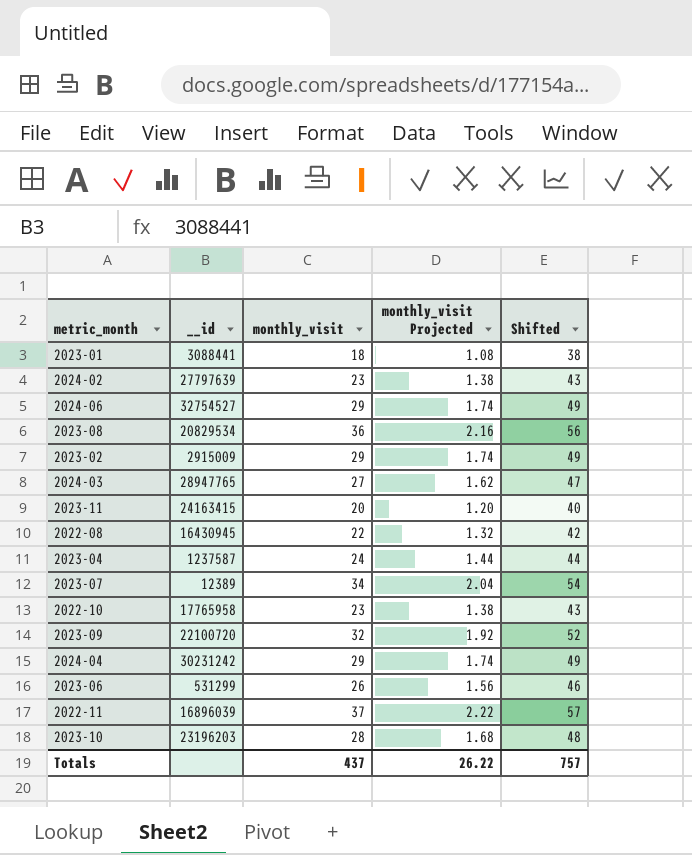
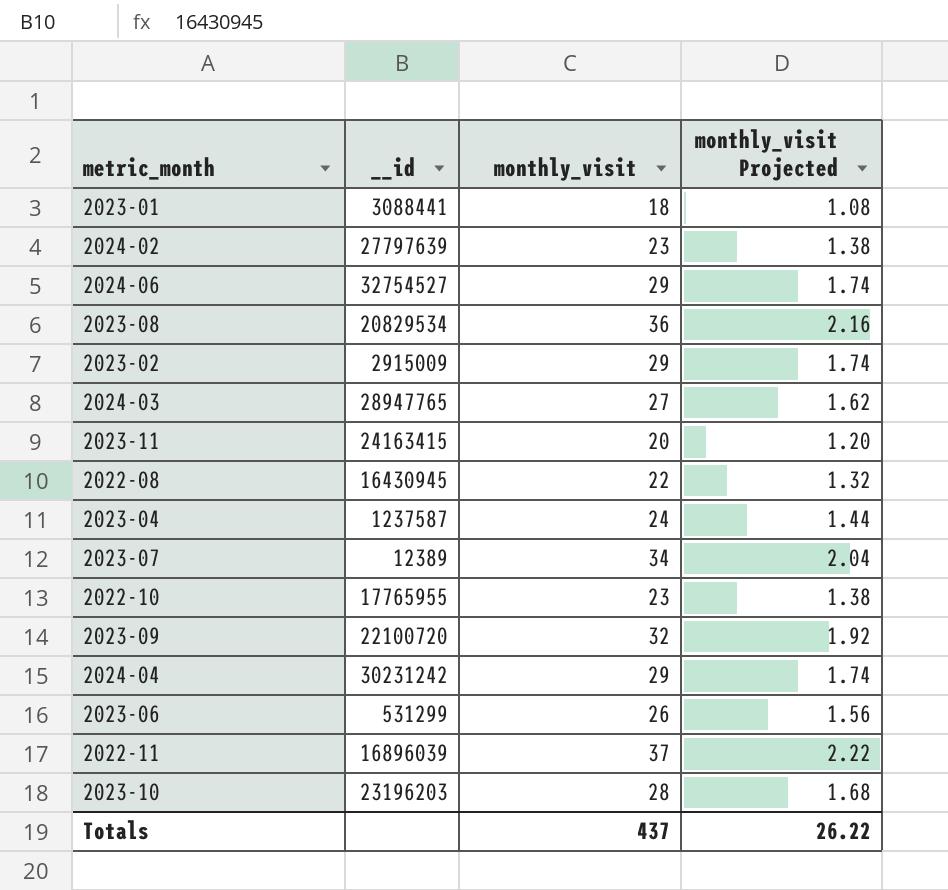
column Shifted | formula: [monthly_visit] + 20 -> none
2022-10 | __id: 17765958 -> 17765955

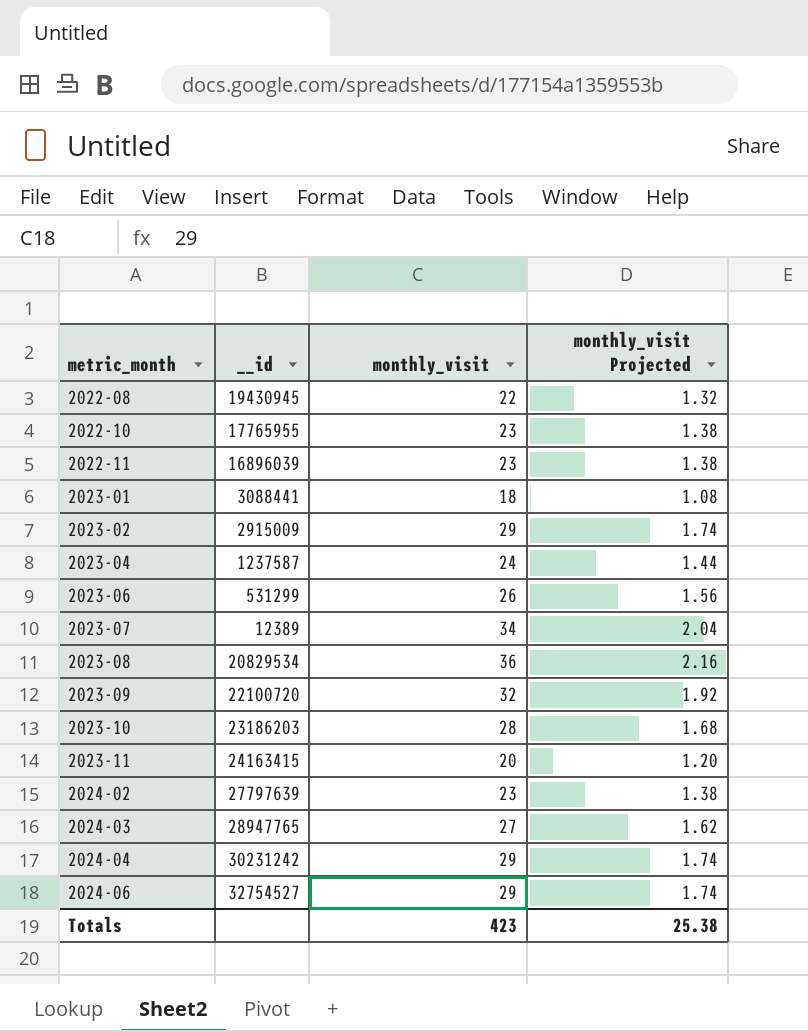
row order: none -> metric_month ascending
2022-08 | __id: 16430945 -> 19430945
2022-11 | monthly_visit: 37 -> 23
2022-11 | monthly_visit Projected: 2.22 -> 1.38
2023-10 | __id: 23196203 -> 23186203
Totals | monthly_visit: 437 -> 423
Totals | monthly_visit Projected: 26.22 -> 25.38

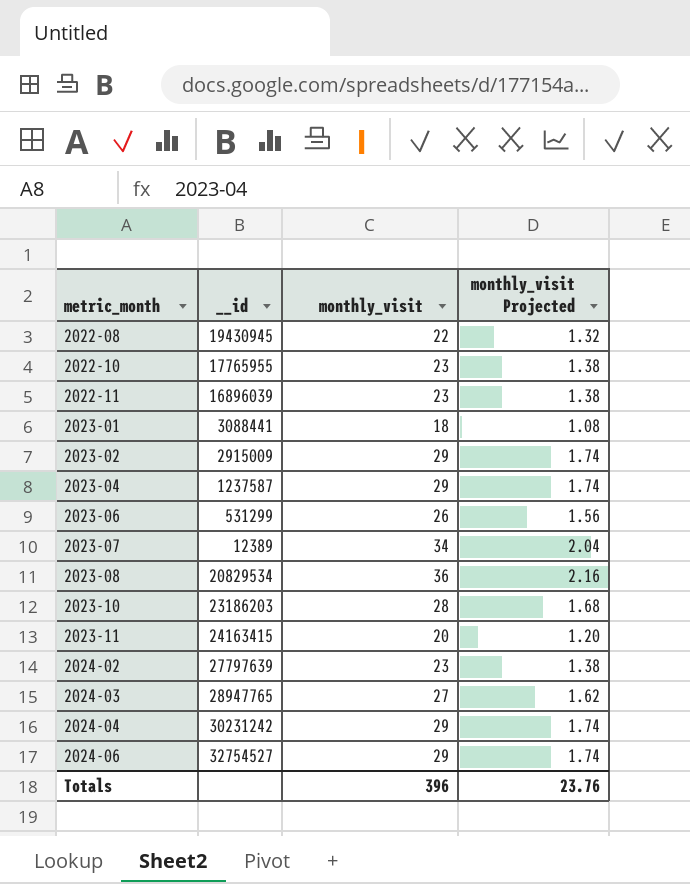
row 2023-09: 22100720 | 32 | 1.92 -> none
2023-04 | monthly_visit: 24 -> 29
2023-04 | monthly_visit Projected: 1.44 -> 1.74
Totals | monthly_visit: 423 -> 396
Totals | monthly_visit Projected: 25.38 -> 23.76

